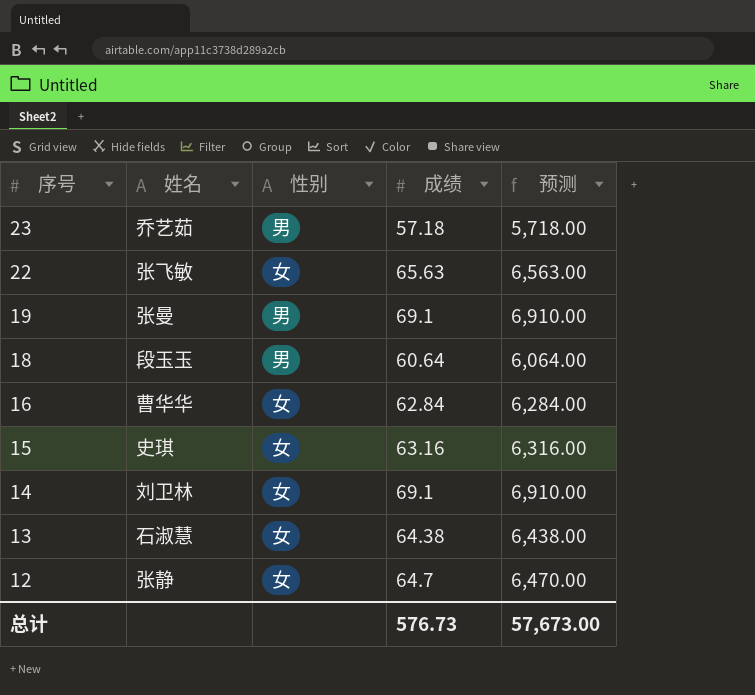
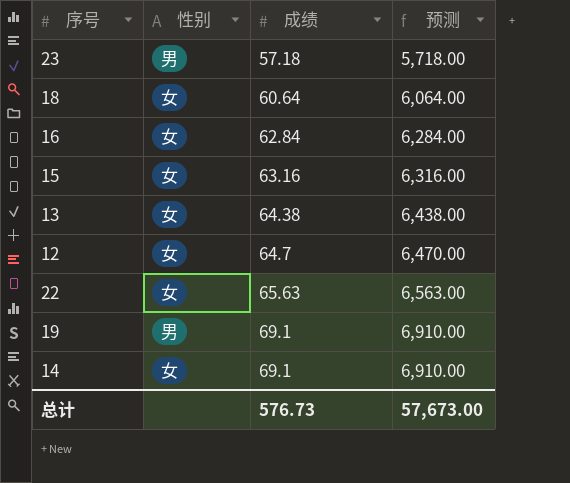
row order: 序号 descending -> 成绩 ascending
column 姓名 | position: 2 -> none
18 | 性别: 男 -> 女

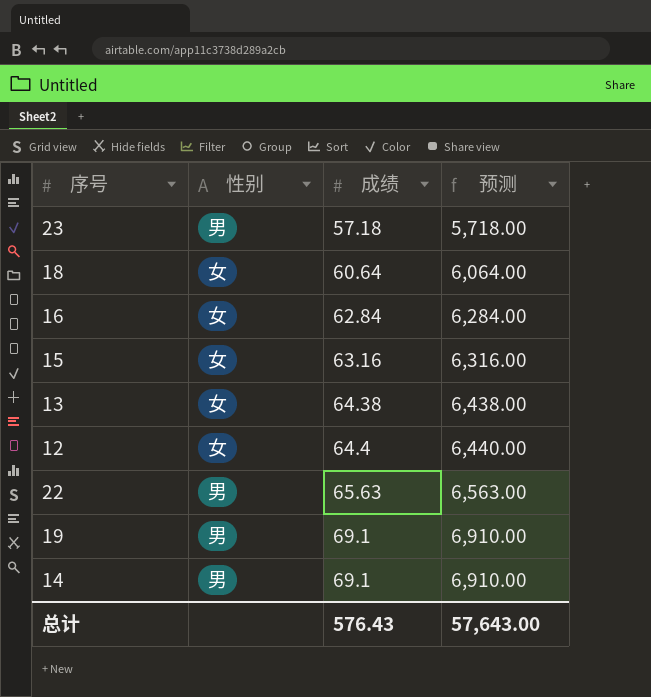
12 | 成绩: 64.7 -> 64.4
12 | 预测: 6,470.00 -> 6,440.00
22 | 性别: 女 -> 男
14 | 性别: 女 -> 男
总计 | 成绩: 576.73 -> 576.43
总计 | 预测: 57,673.00 -> 57,643.00

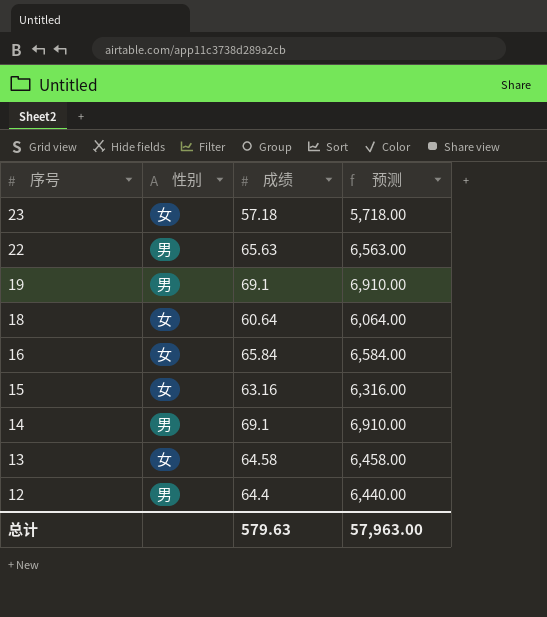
row order: 成绩 ascending -> 序号 descending
23 | 性别: 男 -> 女
16 | 成绩: 62.84 -> 65.84
16 | 预测: 6,284.00 -> 6,584.00
13 | 成绩: 64.38 -> 64.58
13 | 预测: 6,438.00 -> 6,458.00
12 | 性别: 女 -> 男
总计 | 成绩: 576.43 -> 579.63
总计 | 预测: 57,643.00 -> 57,963.00

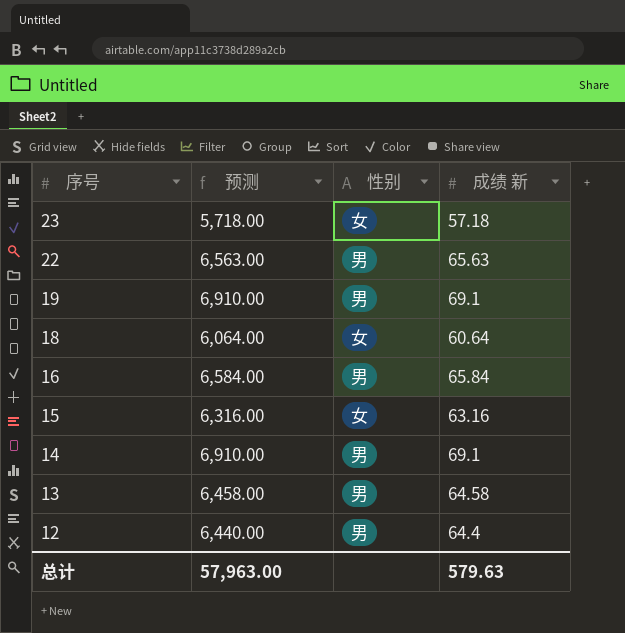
column 预测 | position: 4 -> 2
column name: 成绩 -> 成绩 新
16 | 性别: 女 -> 男
13 | 性别: 女 -> 男

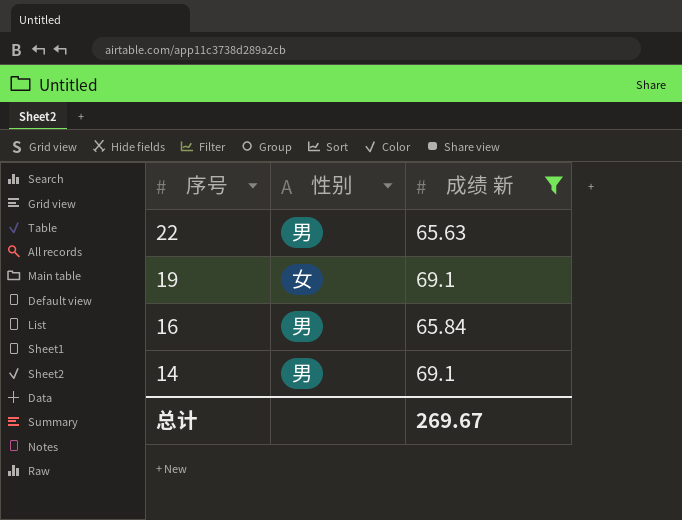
filter: none -> 成绩 新 >= 65.63
column 预测 | formula: [成绩 新] * 100 -> none
19 | 性别: 男 -> 女
总计 | 成绩 新: 579.63 -> 269.67

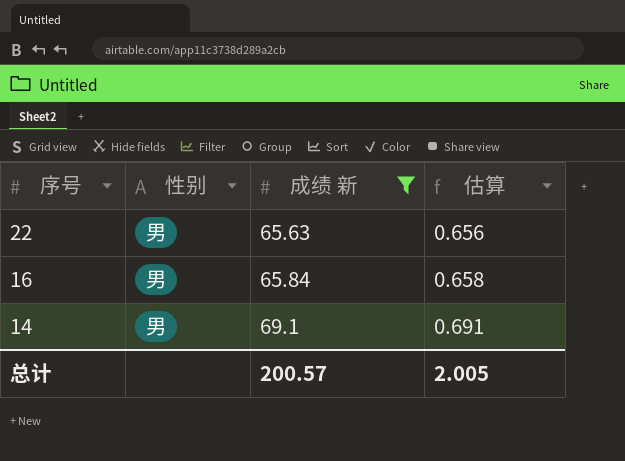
column 估算 | formula: none -> [成绩 新] * 0.01
row 19: 女 | 69.1 -> none
总计 | 成绩 新: 269.67 -> 200.57

